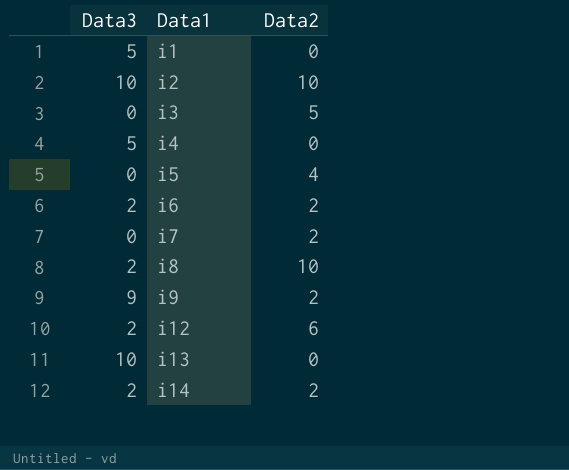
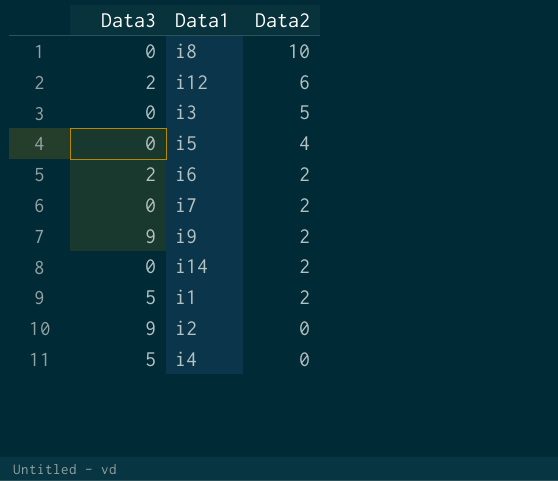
row order: Data1 ascending -> Data2 descending
row i13: 10 | 0 -> none
i8 | Data3: 2 -> 0
i14 | Data3: 2 -> 0
i1 | Data2: 0 -> 2
i2 | Data3: 10 -> 9
i2 | Data2: 10 -> 0

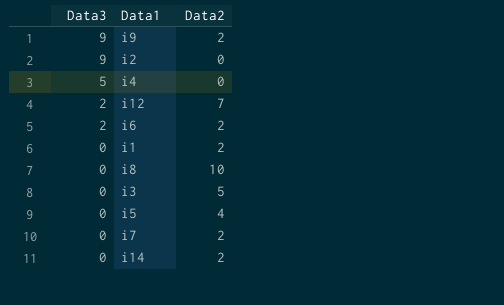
row order: Data2 descending -> Data3 descending
i12 | Data2: 6 -> 7
i1 | Data3: 5 -> 0

